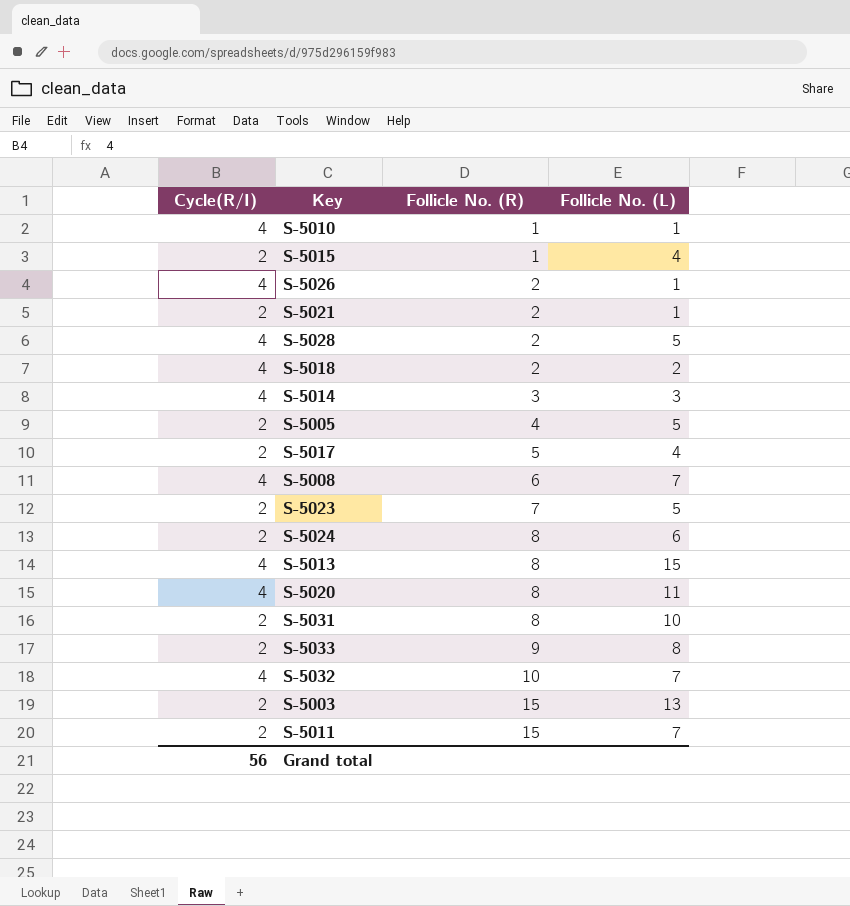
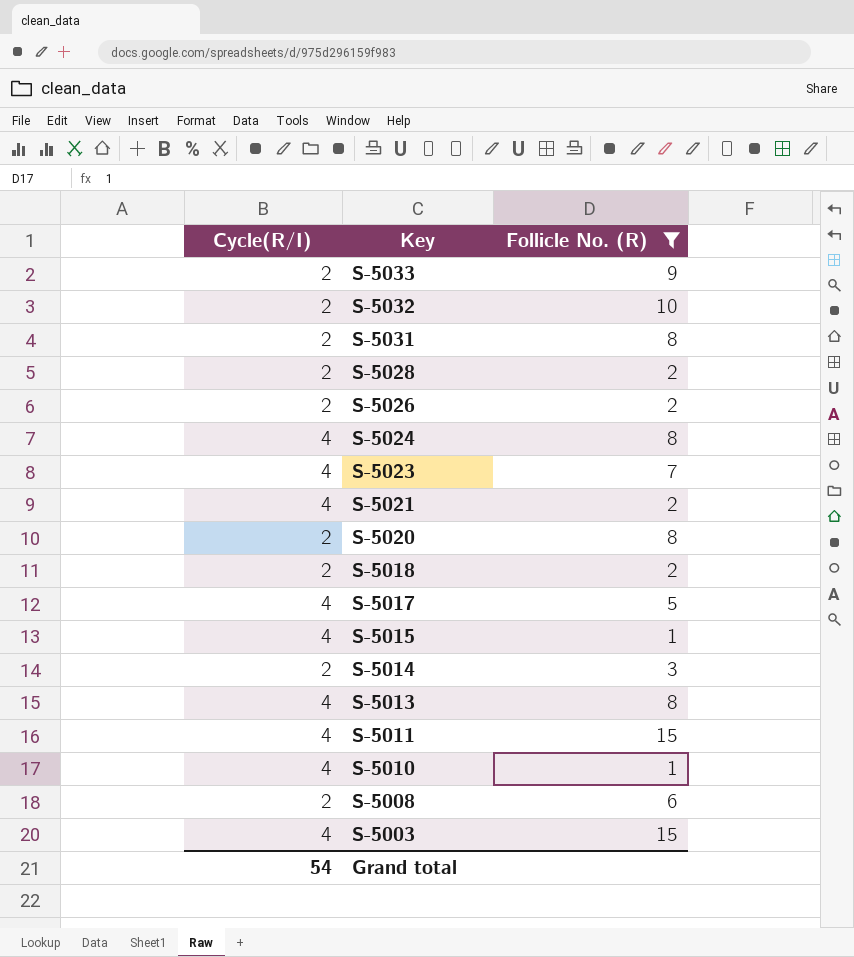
filter: none -> Follicle No. (R) != 4
row order: Follicle No. (R) ascending -> Key descending
column Follicle No. (L) | position: 4 -> none
S-5032 | Cycle(R/I): 4 -> 2
S-5028 | Cycle(R/I): 4 -> 2
S-5026 | Cycle(R/I): 4 -> 2
S-5024 | Cycle(R/I): 2 -> 4
S-5023 | Cycle(R/I): 2 -> 4
S-5021 | Cycle(R/I): 2 -> 4
S-5020 | Cycle(R/I): 4 -> 2
S-5018 | Cycle(R/I): 4 -> 2
S-5017 | Cycle(R/I): 2 -> 4
S-5015 | Cycle(R/I): 2 -> 4
S-5014 | Cycle(R/I): 4 -> 2
S-5011 | Cycle(R/I): 2 -> 4
S-5008 | Cycle(R/I): 4 -> 2
S-5003 | Cycle(R/I): 2 -> 4
Grand total | Cycle(R/I): 56 -> 54

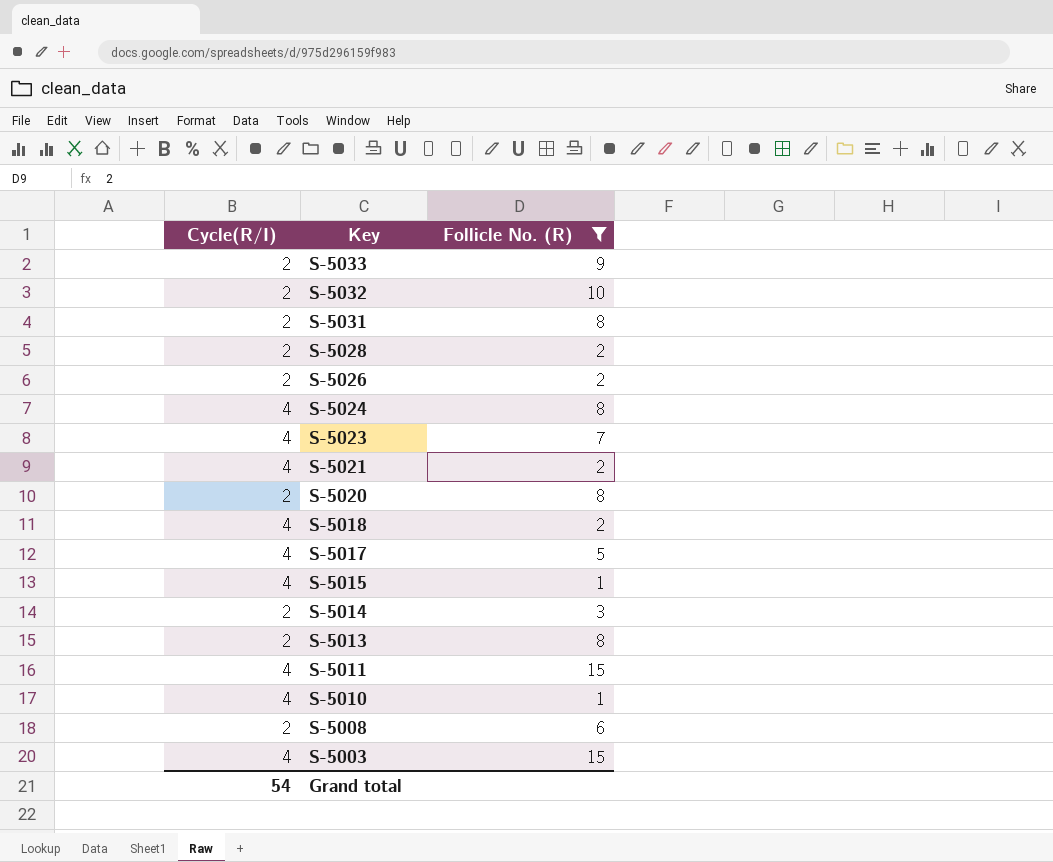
S-5018 | Cycle(R/I): 2 -> 4
S-5013 | Cycle(R/I): 4 -> 2

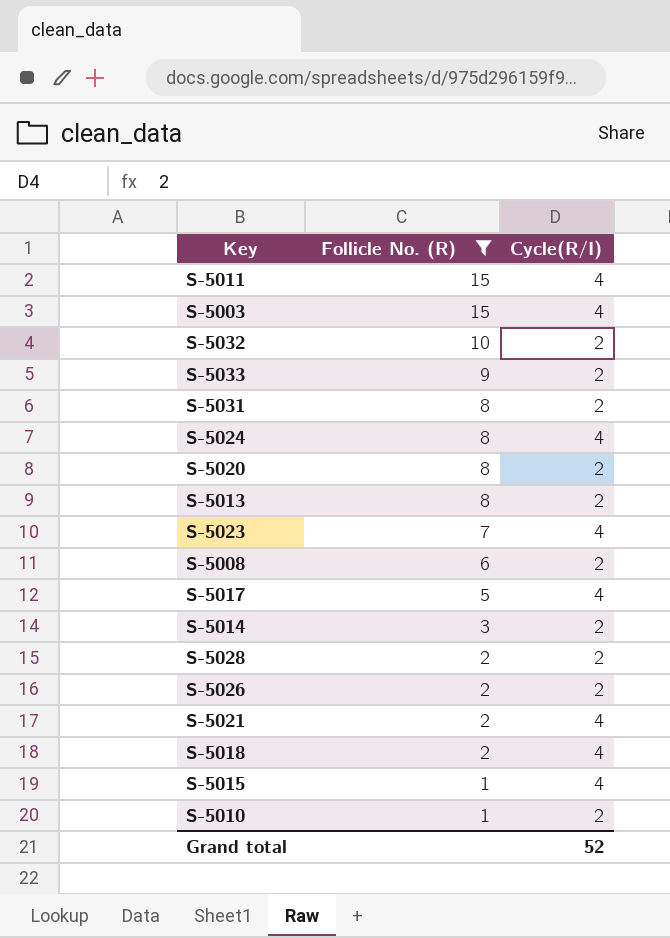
row order: Key descending -> Follicle No. (R) descending
column Cycle(R/I) | position: 1 -> 3
S-5010 | Cycle(R/I): 4 -> 2
Grand total | Cycle(R/I): 54 -> 52

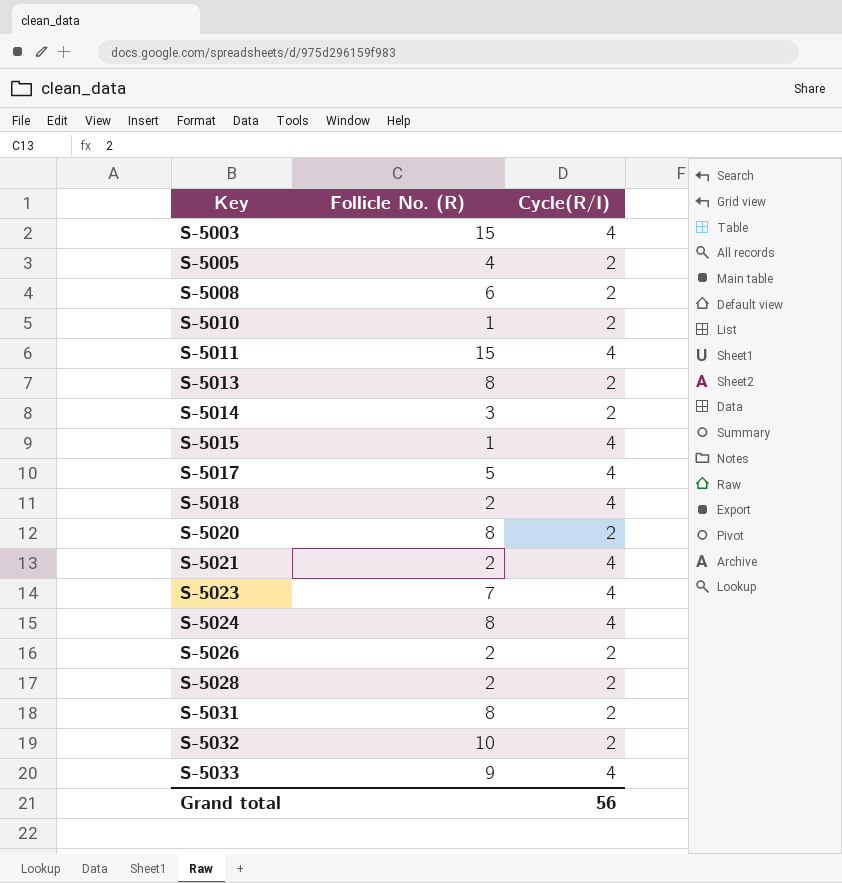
filter: Follicle No. (R) != 4 -> none
row order: Follicle No. (R) descending -> Key ascending
S-5033 | Cycle(R/I): 2 -> 4
Grand total | Cycle(R/I): 52 -> 56

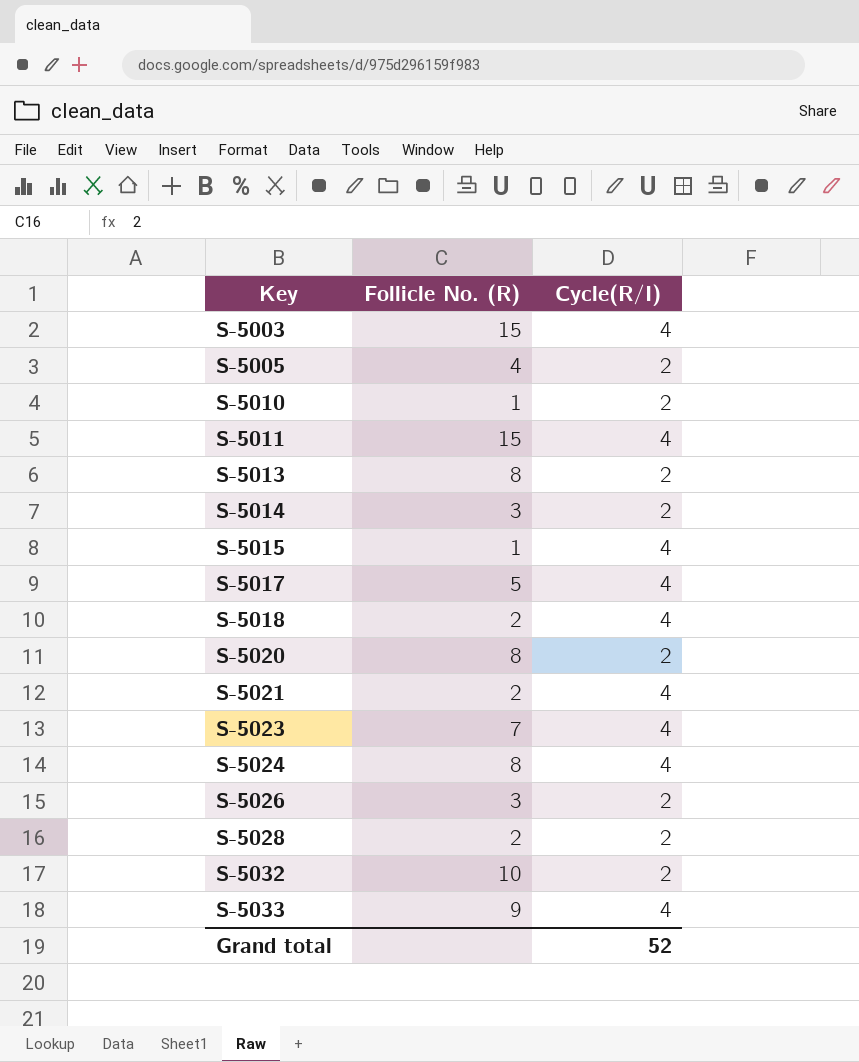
row S-5008: 6 | 2 -> none
row S-5031: 8 | 2 -> none
S-5026 | Follicle No. (R): 2 -> 3
Grand total | Cycle(R/I): 56 -> 52

